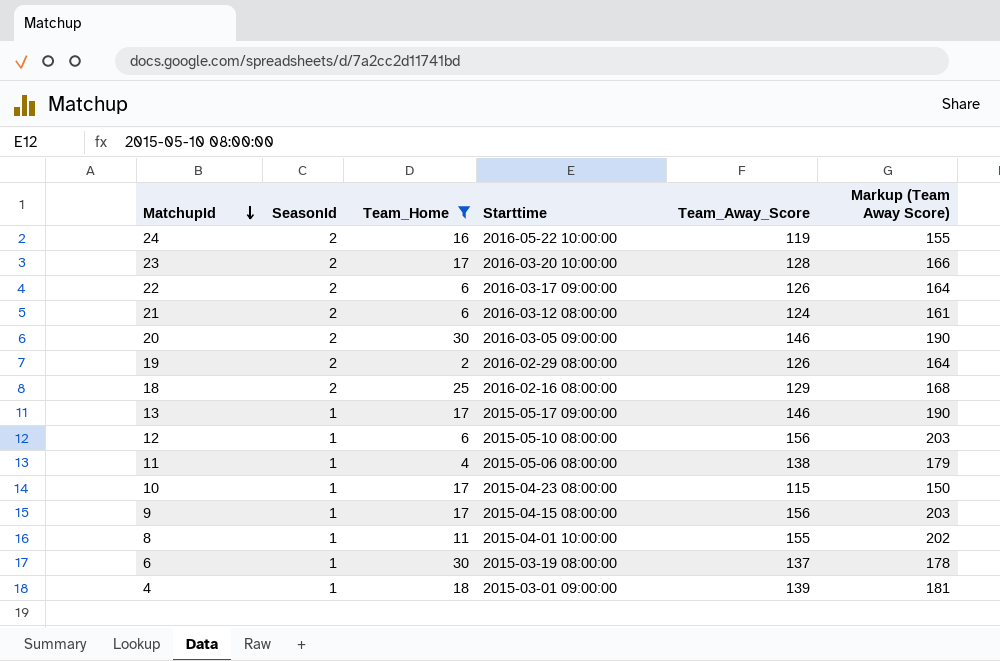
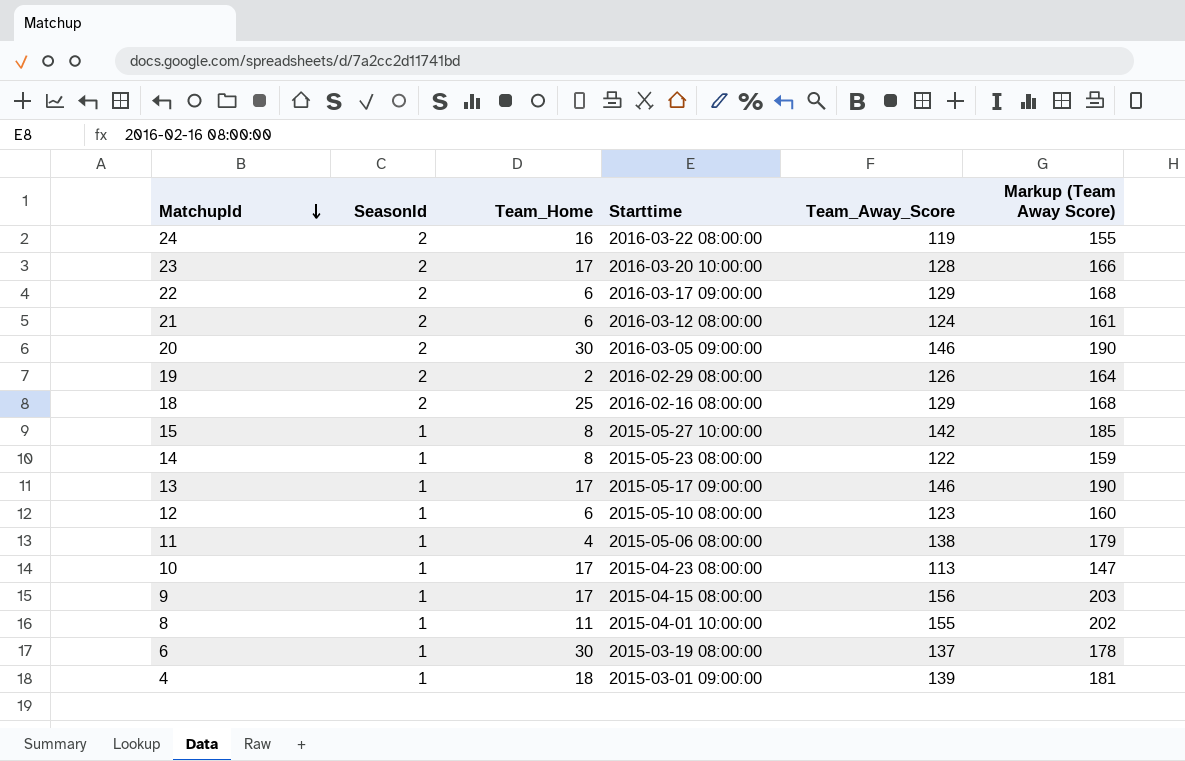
filter: Team_Home != 8 -> none
24 | Starttime: 2016-05-22 10:00:00 -> 2016-03-22 08:00:00
22 | Team_Away_Score: 126 -> 129
22 | Markup (Team Away Score): 164 -> 168
12 | Team_Away_Score: 156 -> 123
12 | Markup (Team Away Score): 203 -> 160
10 | Team_Away_Score: 115 -> 113
10 | Markup (Team Away Score): 150 -> 147

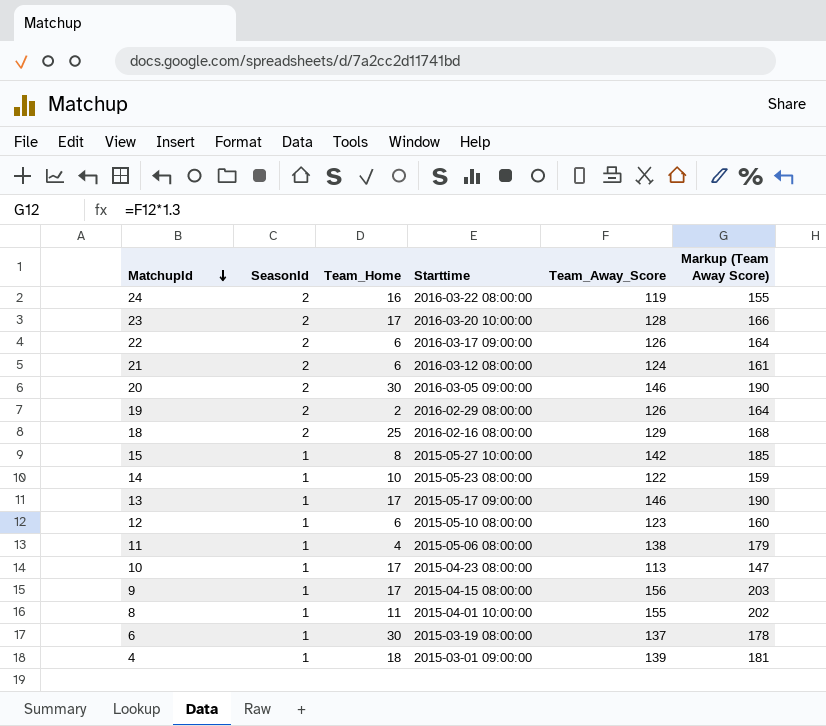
22 | Team_Away_Score: 129 -> 126
22 | Markup (Team Away Score): 168 -> 164
14 | Team_Home: 8 -> 10

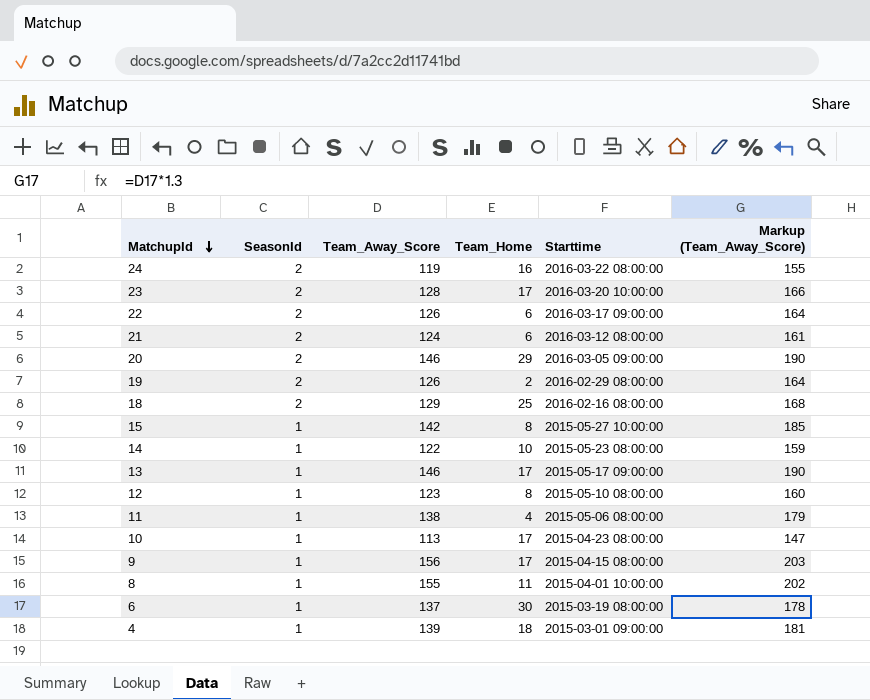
column Team_Away_Score | position: 5 -> 3
column name: Markup (Team Away Score) -> Markup (Team_Away_Score)
20 | Team_Home: 30 -> 29
12 | Team_Home: 6 -> 8

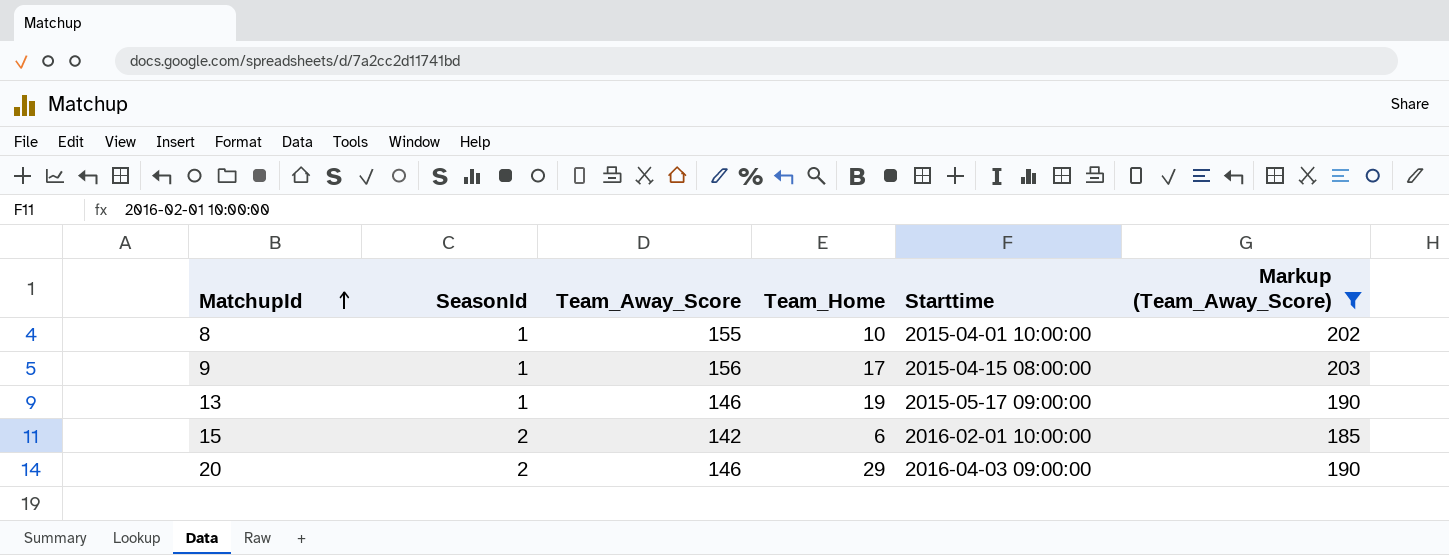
filter: none -> Markup (Team_Away_Score) >= 185
row order: MatchupId descending -> MatchupId ascending
8 | Team_Home: 11 -> 10
13 | Team_Home: 17 -> 19
15 | SeasonId: 1 -> 2
15 | Team_Home: 8 -> 6
15 | Starttime: 2015-05-27 10:00:00 -> 2016-02-01 10:00:00
20 | Starttime: 2016-03-05 09:00:00 -> 2016-04-03 09:00:00

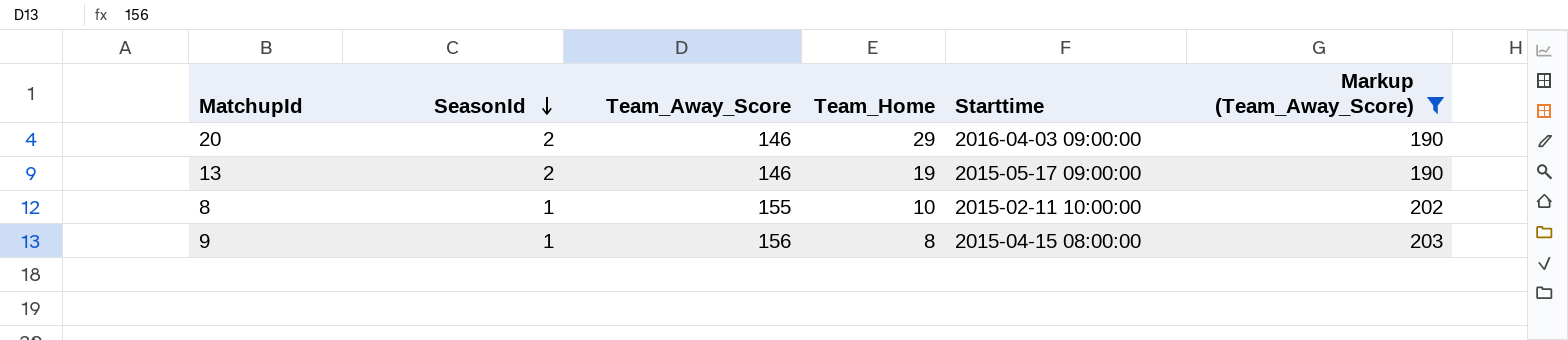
row order: MatchupId ascending -> SeasonId descending
row 15: 2 | 142 | 6 | 2016-02-01 10:00:00 | 185 -> none
13 | SeasonId: 1 -> 2
8 | Starttime: 2015-04-01 10:00:00 -> 2015-02-11 10:00:00
9 | Team_Home: 17 -> 8

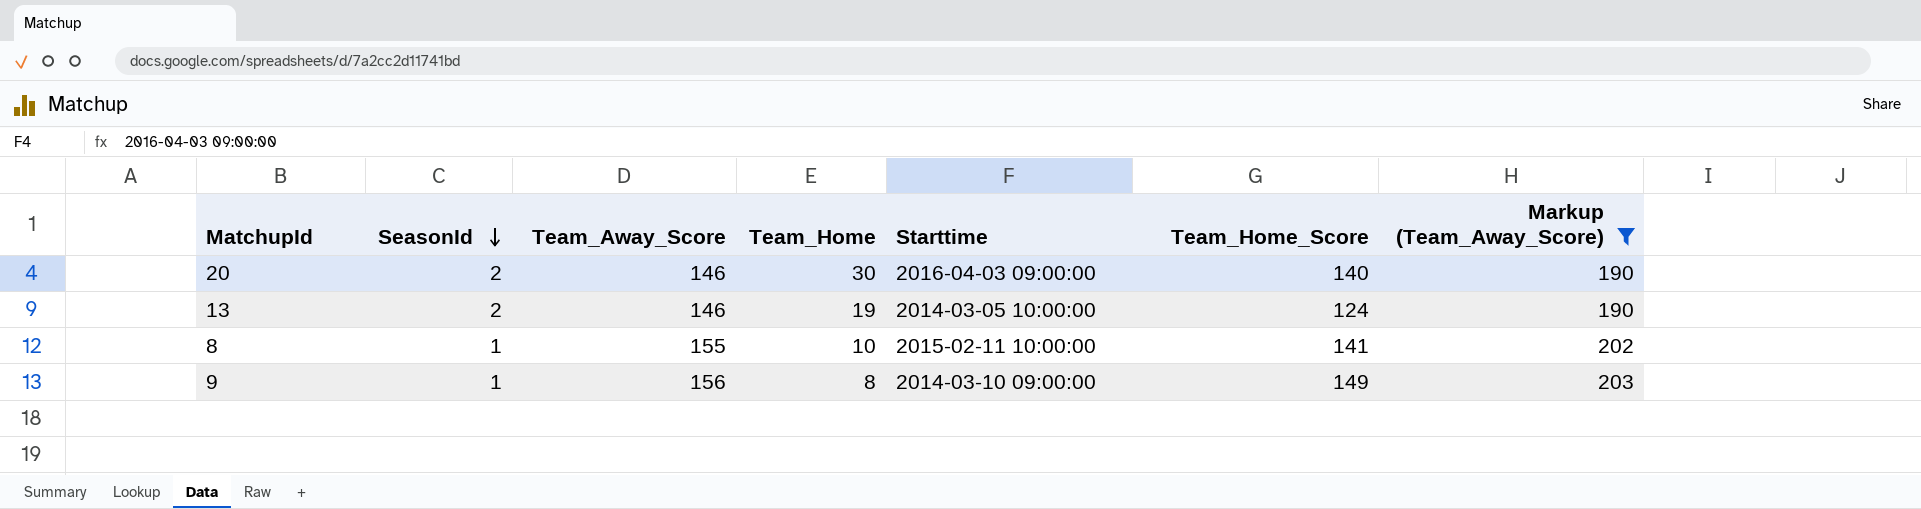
column Team_Home_Score | position: none -> 6
20 | Team_Home: 29 -> 30
13 | Starttime: 2015-05-17 09:00:00 -> 2014-03-05 10:00:00
9 | Starttime: 2015-04-15 08:00:00 -> 2014-03-10 09:00:00

